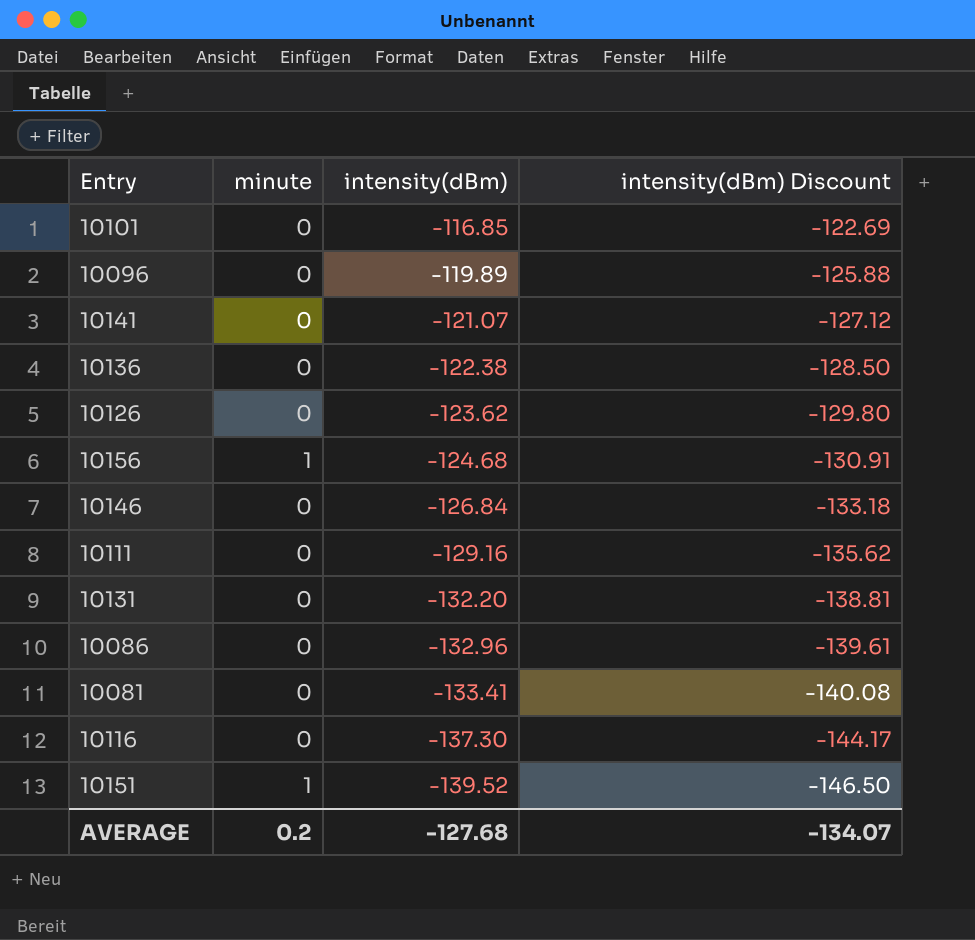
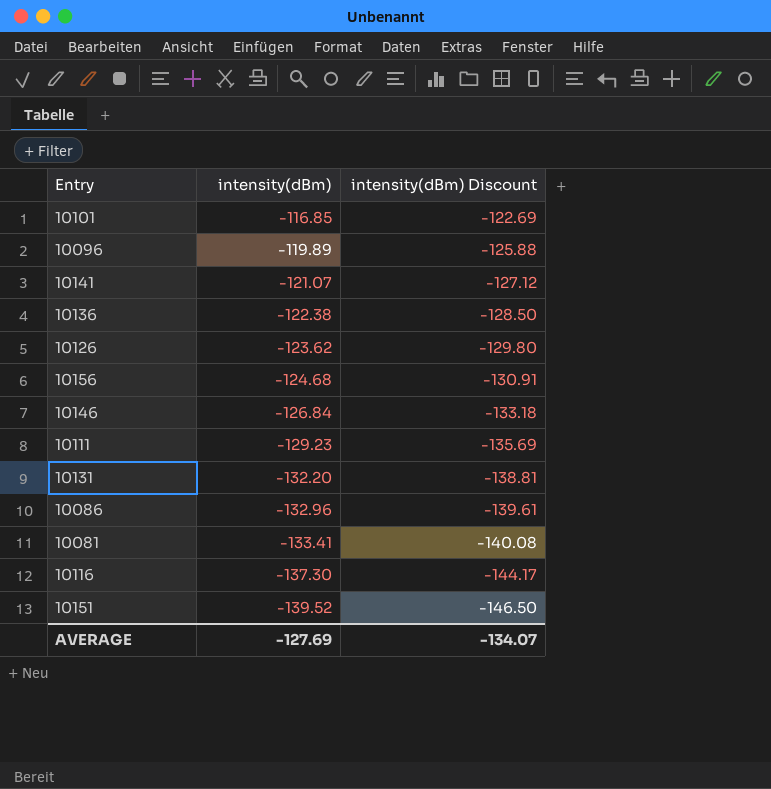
column minute | position: 2 -> none
10111 | intensity(dBm): -129.16 -> -129.23
10111 | intensity(dBm) Discount: -135.62 -> -135.69
AVERAGE | intensity(dBm): -127.68 -> -127.69

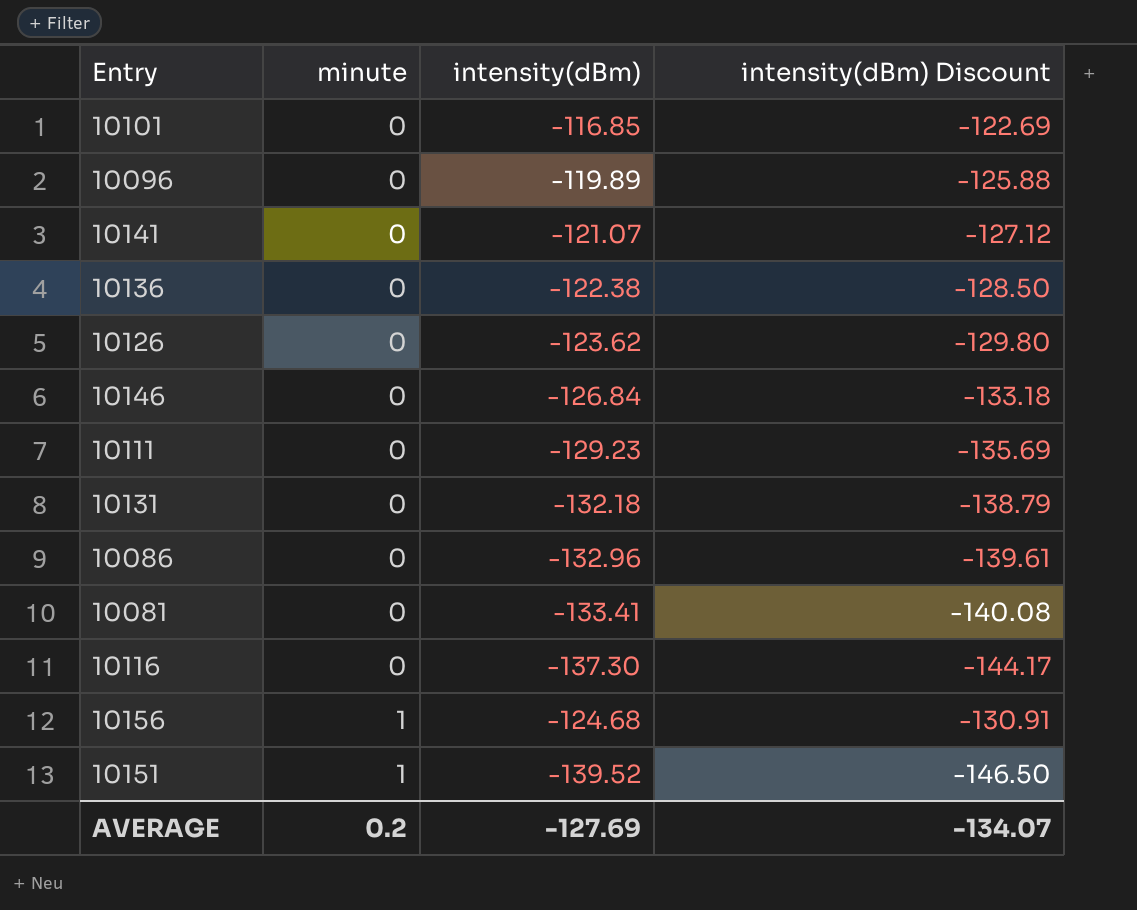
row order: intensity(dBm) descending -> minute ascending
column minute | position: none -> 2
10131 | intensity(dBm): -132.20 -> -132.18
10131 | intensity(dBm) Discount: -138.81 -> -138.79

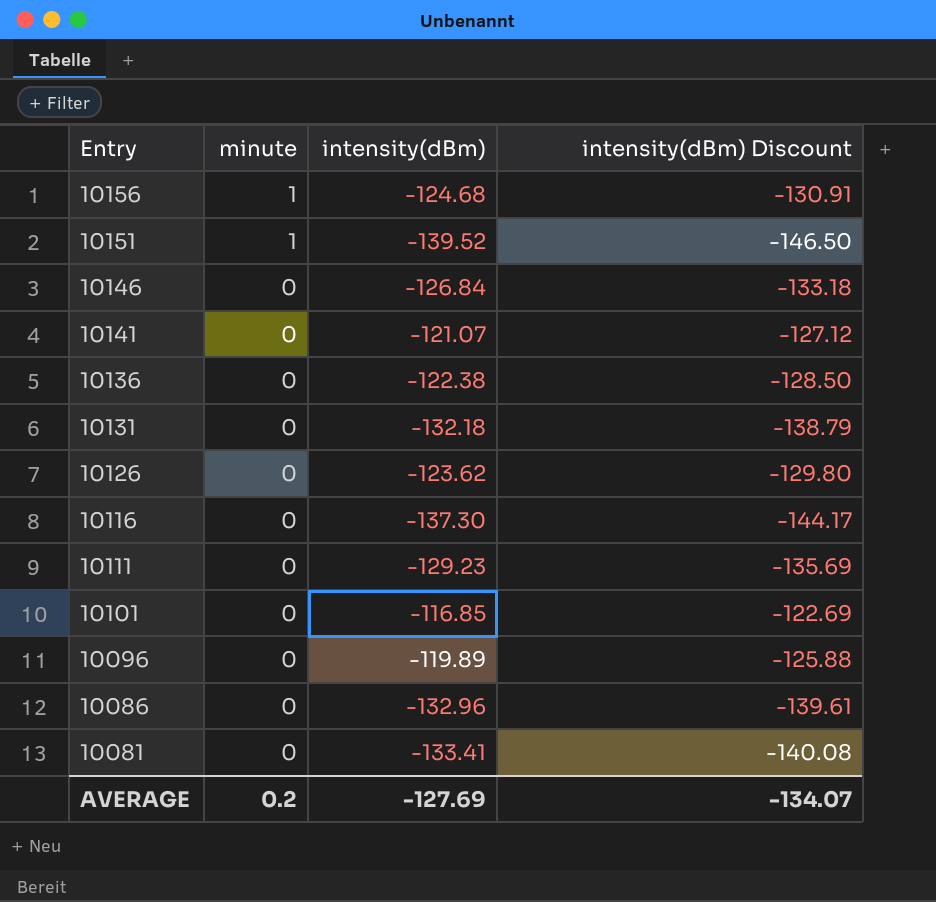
row order: minute ascending -> Entry descending

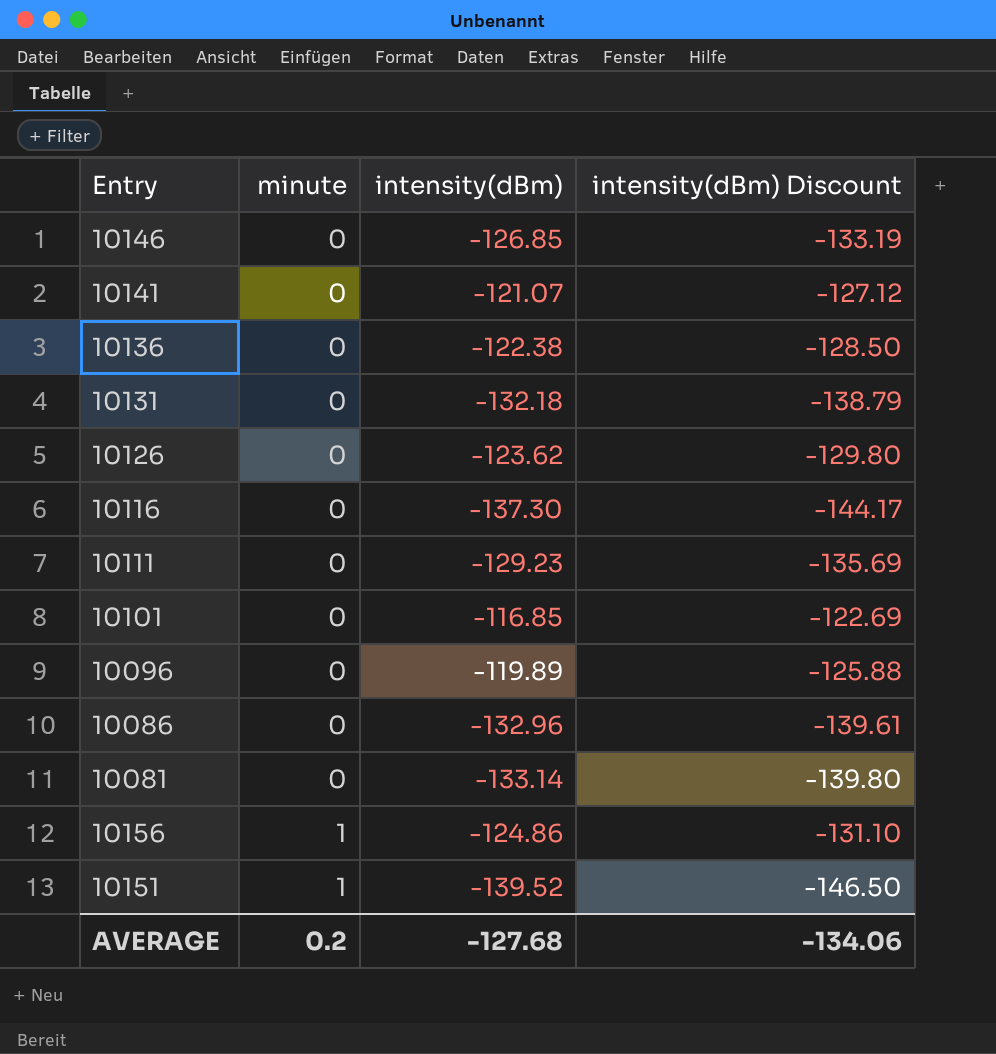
row order: Entry descending -> minute ascending
10146 | intensity(dBm): -126.84 -> -126.85
10146 | intensity(dBm) Discount: -133.18 -> -133.19
10081 | intensity(dBm): -133.41 -> -133.14
10081 | intensity(dBm) Discount: -140.08 -> -139.80
10156 | intensity(dBm): -124.68 -> -124.86
10156 | intensity(dBm) Discount: -130.91 -> -131.10
AVERAGE | intensity(dBm): -127.69 -> -127.68
AVERAGE | intensity(dBm) Discount: -134.07 -> -134.06

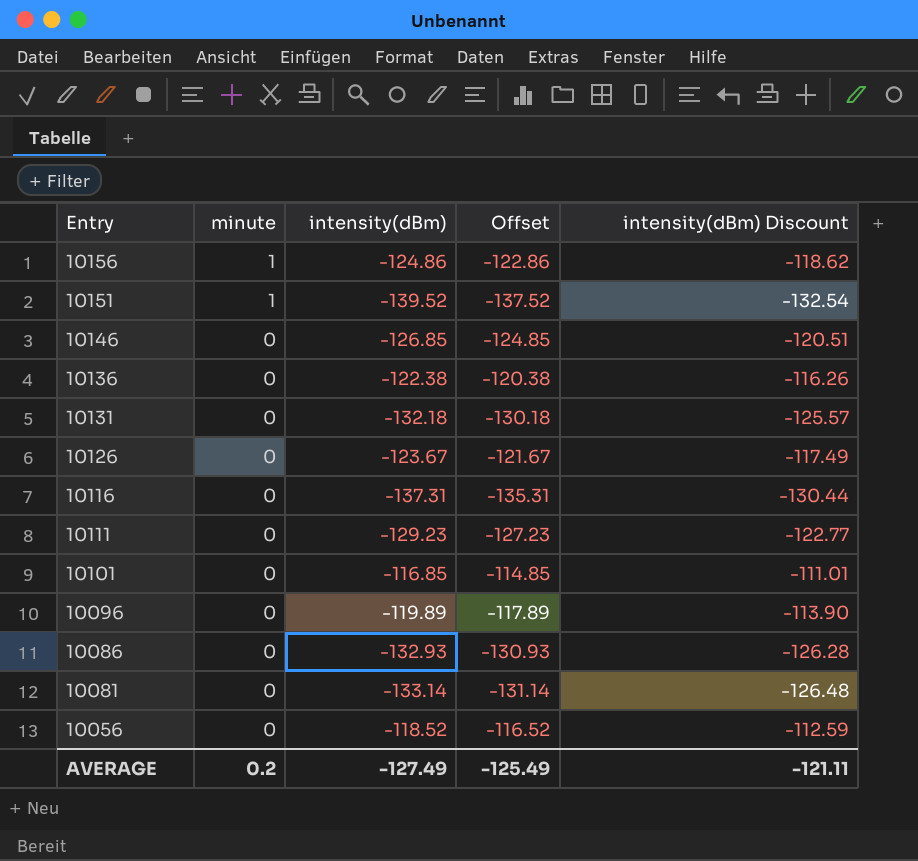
row order: minute ascending -> Entry descending
column Offset | formula: none -> [intensity(dBm)] + 2
column intensity(dBm) Discount | formula: [intensity(dBm)] * 1.05 -> [intensity(dBm)] * 0.95
row 10141: 0 | -121.07 | -127.12 -> none
10126 | intensity(dBm): -123.62 -> -123.67
10116 | intensity(dBm): -137.30 -> -137.31
10086 | intensity(dBm): -132.96 -> -132.93
row 10056: none -> 0 | -118.52 | -116.52 | -112.59
AVERAGE | intensity(dBm): -127.68 -> -127.49
AVERAGE | intensity(dBm) Discount: -134.06 -> -121.11

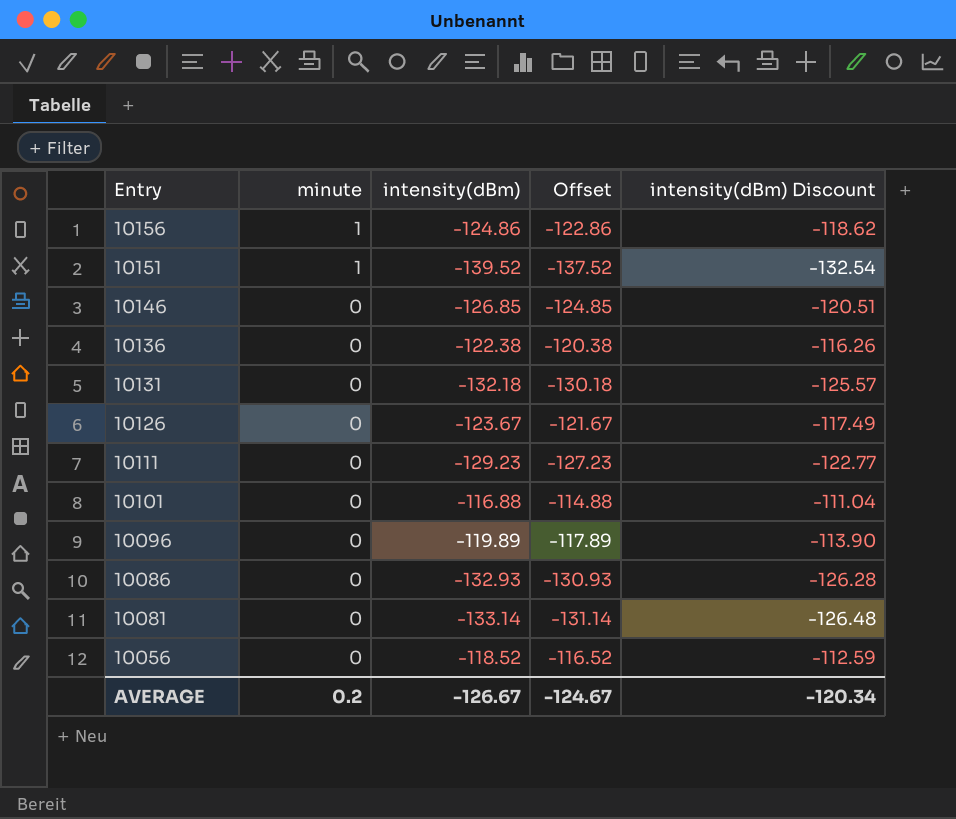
row 10116: 0 | -137.31 | -135.31 | -130.44 -> none
10101 | intensity(dBm): -116.85 -> -116.88
10101 | Offset: -114.85 -> -114.88
10101 | intensity(dBm) Discount: -111.01 -> -111.04
AVERAGE | intensity(dBm): -127.49 -> -126.67
AVERAGE | Offset: -125.49 -> -124.67
AVERAGE | intensity(dBm) Discount: -121.11 -> -120.34

